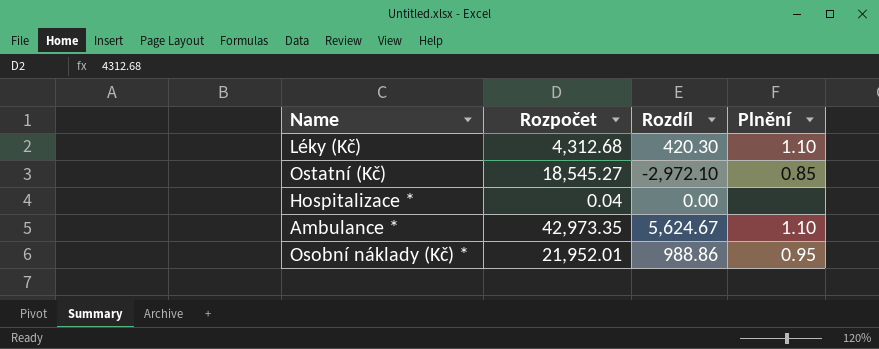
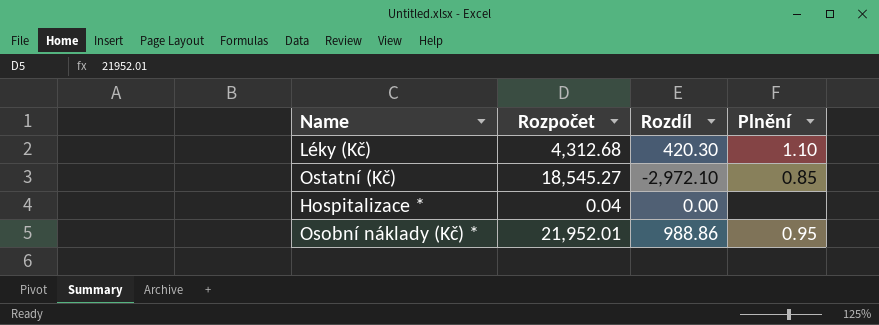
row Ambulance *: 42,973.35 | 5,624.67 | 1.10 -> none

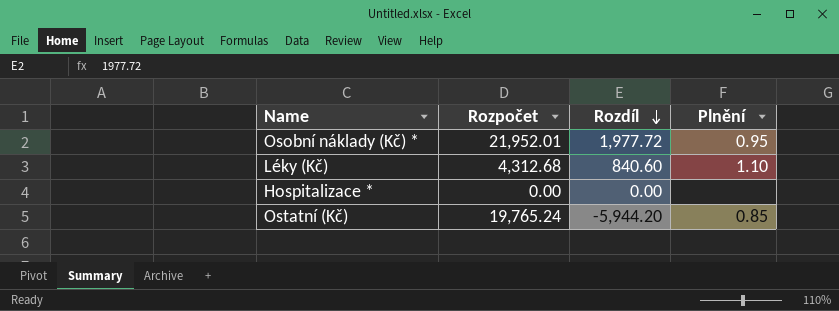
row order: none -> Rozdíl descending
Osobní náklady (Kč) * | Rozdíl: 988.86 -> 1,977.72
Léky (Kč) | Rozdíl: 420.30 -> 840.60
Hospitalizace * | Rozpočet: 0.04 -> 0.00
Ostatní (Kč) | Rozpočet: 18,545.27 -> 19,765.24
Ostatní (Kč) | Rozdíl: -2,972.10 -> -5,944.20

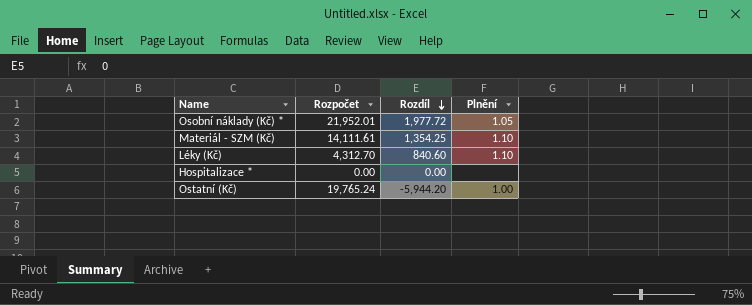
Osobní náklady (Kč) * | Plnění: 0.95 -> 1.05
row Materiál - SZM (Kč): none -> 14,111.61 | 1,354.25 | 1.10
Léky (Kč) | Rozpočet: 4,312.68 -> 4,312.70
Ostatní (Kč) | Plnění: 0.85 -> 1.00

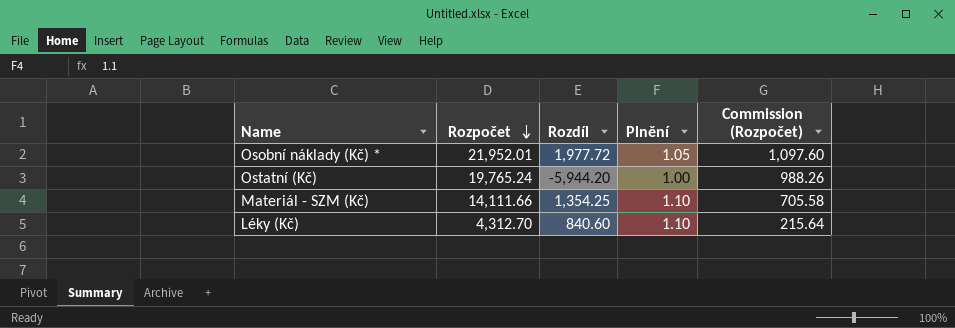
row order: Rozdíl descending -> Rozpočet descending
column Commission (Rozpočet) | formula: none -> [Rozpočet] * 0.05
row Hospitalizace *: 0.00 | 0.00 | none -> none
Materiál - SZM (Kč) | Rozpočet: 14,111.61 -> 14,111.66

